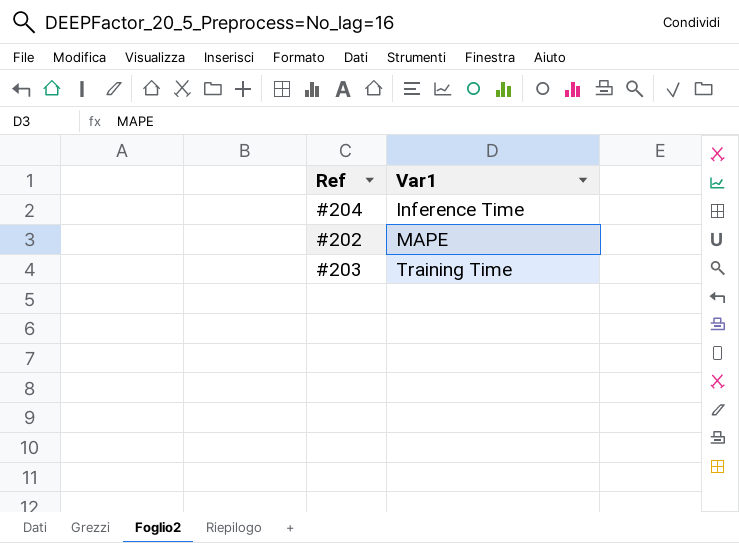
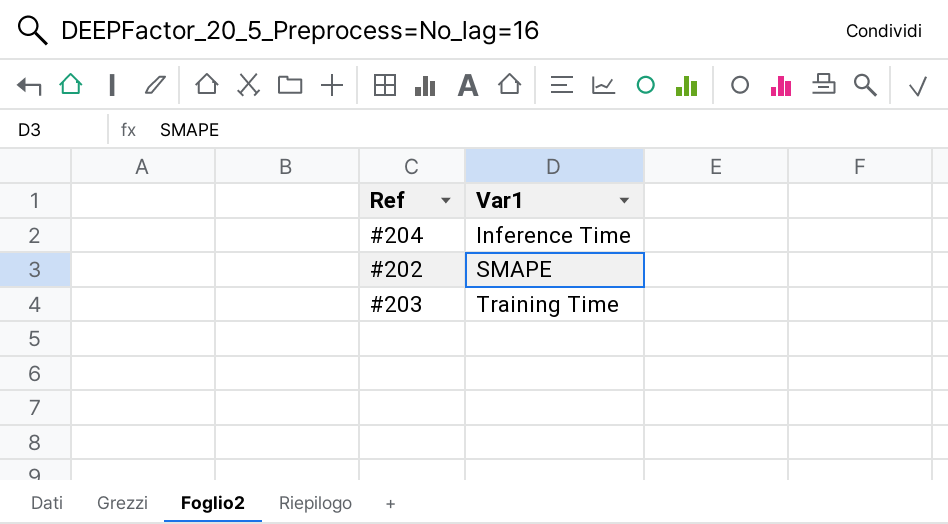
#202 | Var1: MAPE -> SMAPE

